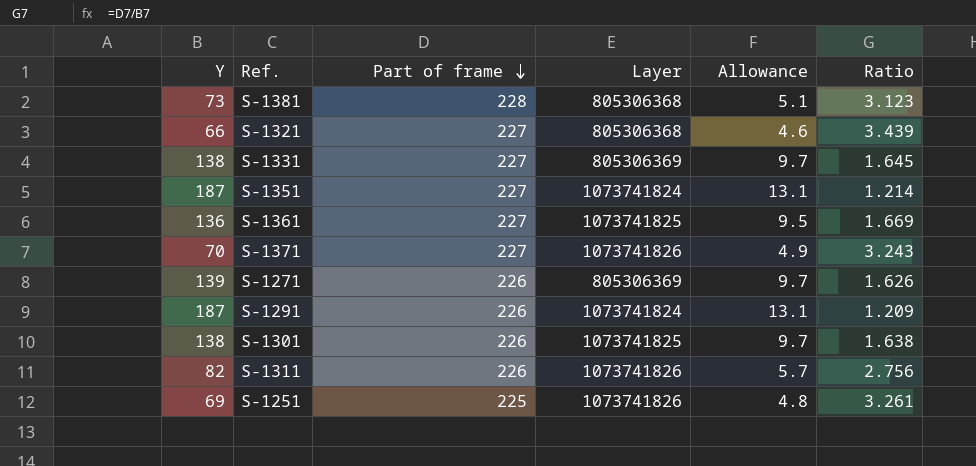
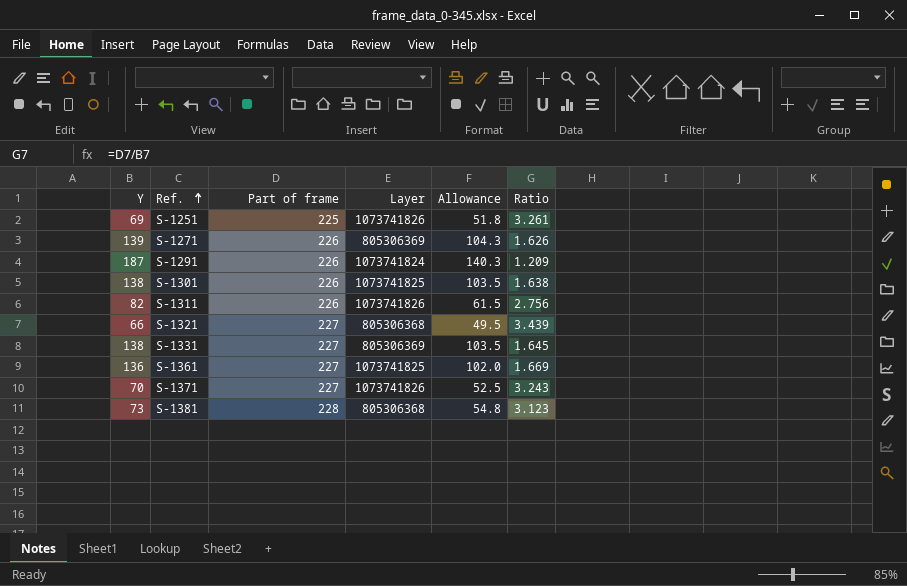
row order: Part of frame descending -> Ref. ascending
column Allowance | formula: [Y] * 0.07 -> [Y] * 0.75
row S-1351: 187 | 227 | 1073741824 | 13.1 | 1.214 -> none

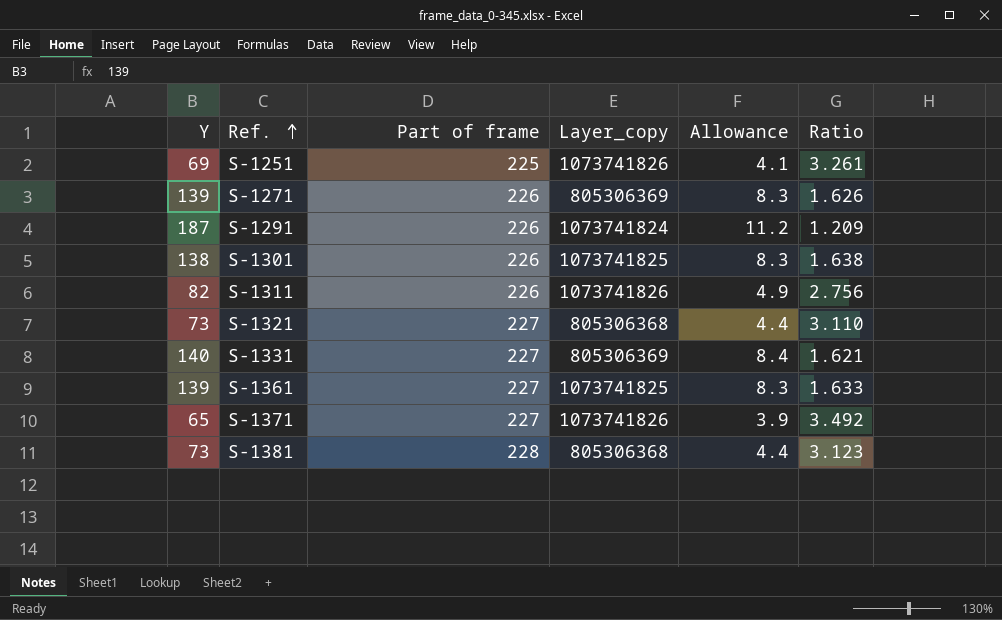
column name: Layer -> Layer_copy
column Allowance | formula: [Y] * 0.75 -> [Y] * 0.06
S-1321 | Y: 66 -> 73
S-1321 | Ratio: 3.439 -> 3.110
S-1331 | Y: 138 -> 140
S-1331 | Ratio: 1.645 -> 1.621
S-1361 | Y: 136 -> 139
S-1361 | Ratio: 1.669 -> 1.633
S-1371 | Y: 70 -> 65
S-1371 | Ratio: 3.243 -> 3.492

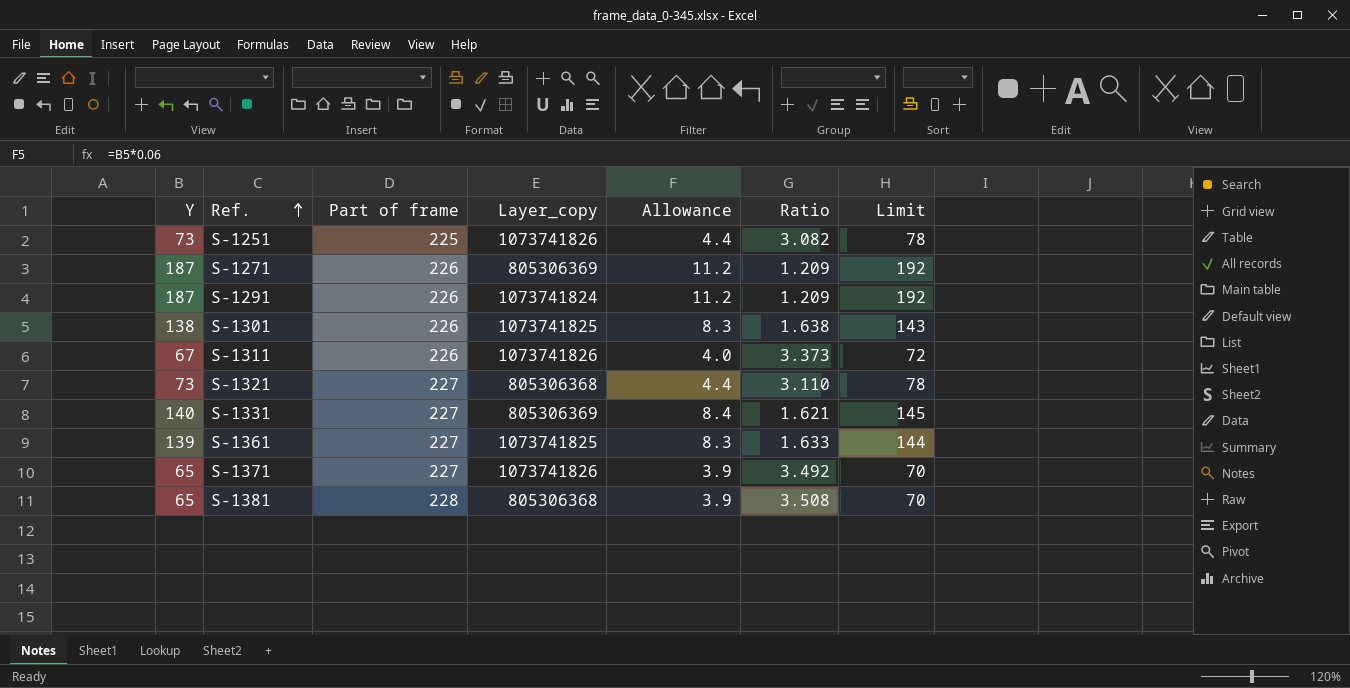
column Limit | formula: none -> [Y] + 5
S-1251 | Y: 69 -> 73
S-1251 | Allowance: 4.1 -> 4.4
S-1251 | Ratio: 3.261 -> 3.082
S-1271 | Y: 139 -> 187
S-1271 | Allowance: 8.3 -> 11.2
S-1271 | Ratio: 1.626 -> 1.209
S-1311 | Y: 82 -> 67
S-1311 | Allowance: 4.9 -> 4.0
S-1311 | Ratio: 2.756 -> 3.373
S-1381 | Y: 73 -> 65
S-1381 | Allowance: 4.4 -> 3.9
S-1381 | Ratio: 3.123 -> 3.508

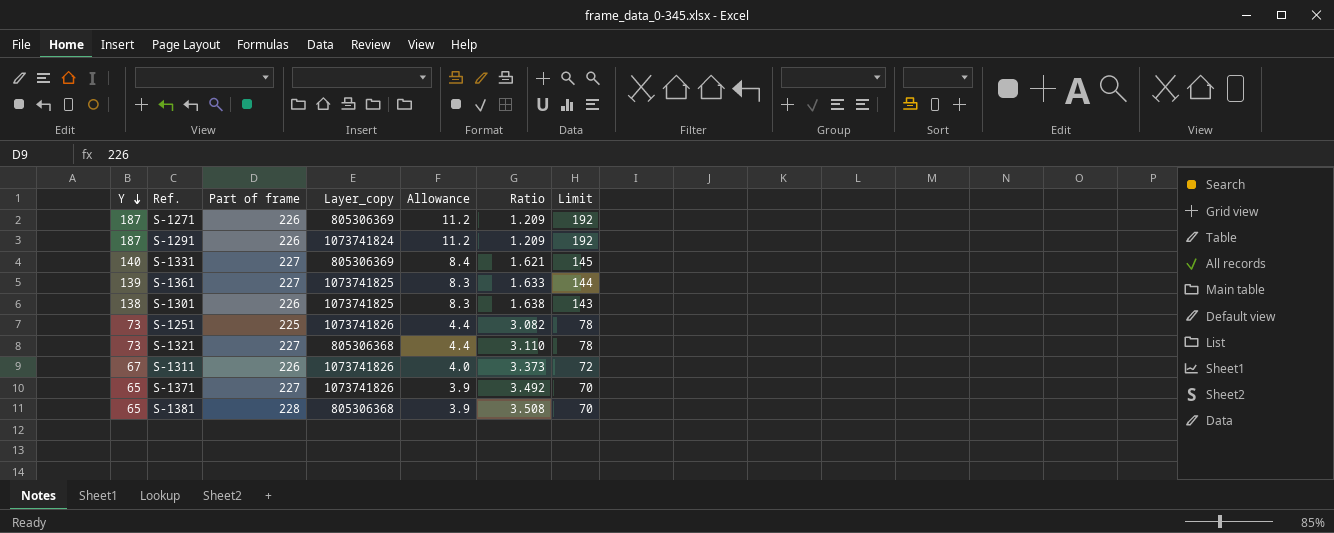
row order: Ref. ascending -> Y descending

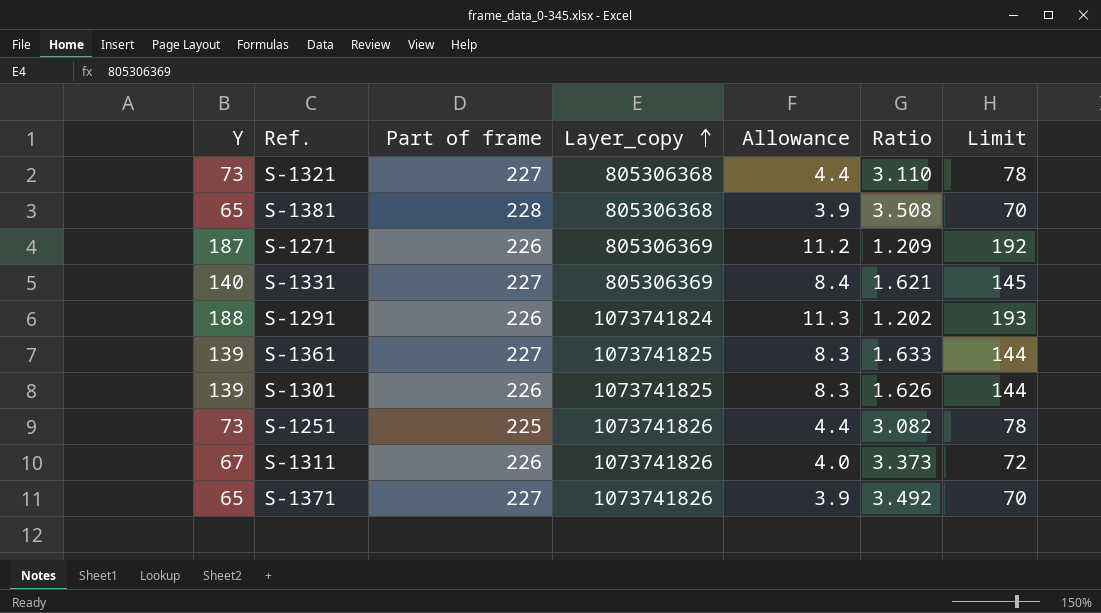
row order: Y descending -> Layer_copy ascending
S-1291 | Y: 187 -> 188
S-1291 | Allowance: 11.2 -> 11.3
S-1291 | Ratio: 1.209 -> 1.202
S-1291 | Limit: 192 -> 193
S-1301 | Y: 138 -> 139
S-1301 | Ratio: 1.638 -> 1.626
S-1301 | Limit: 143 -> 144

